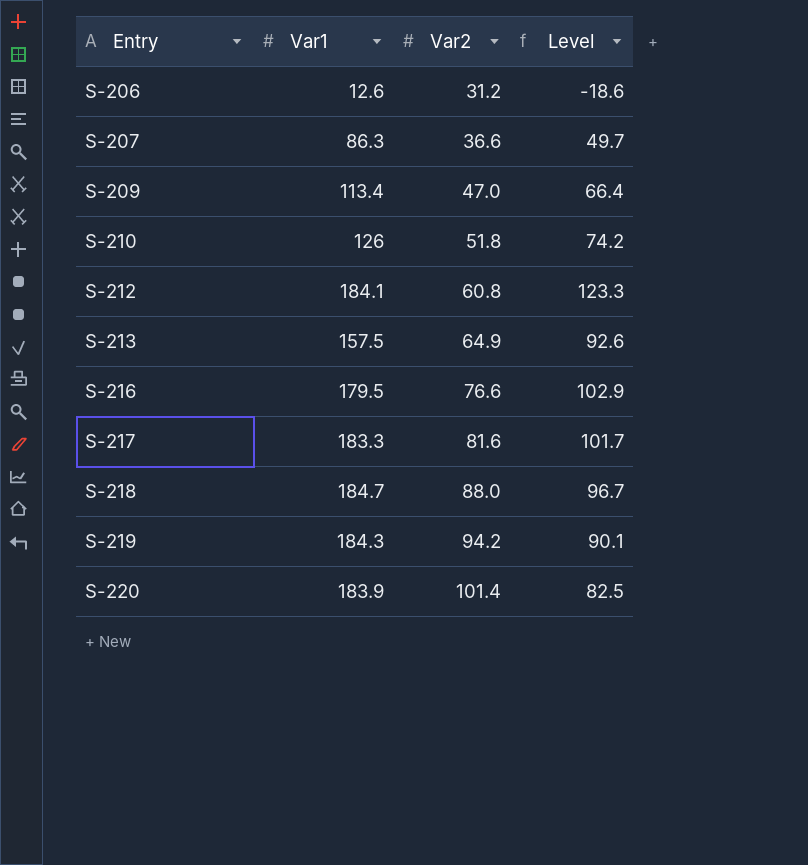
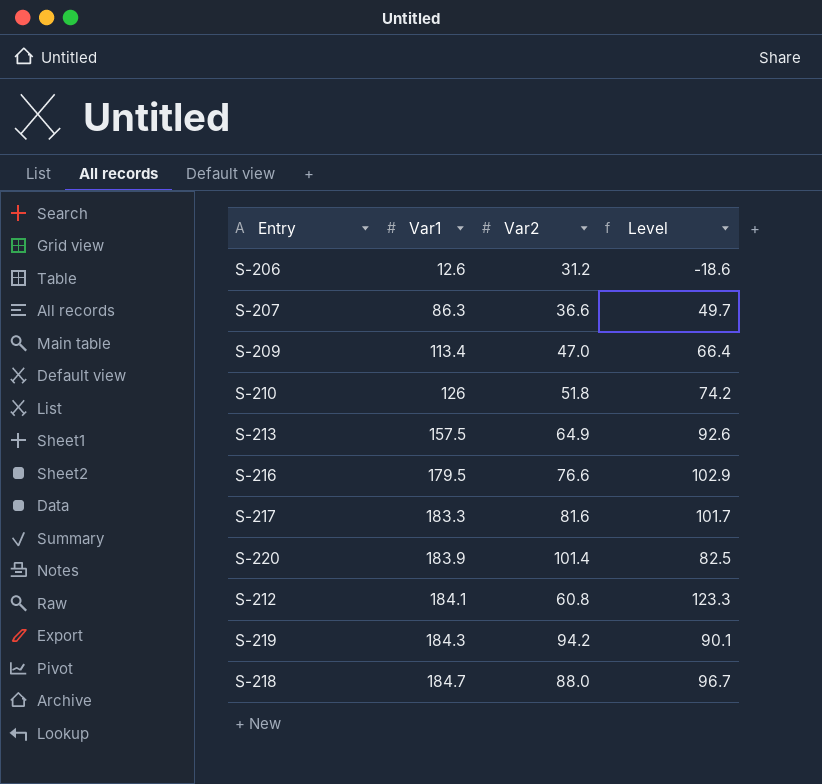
row order: Entry ascending -> Var1 ascending

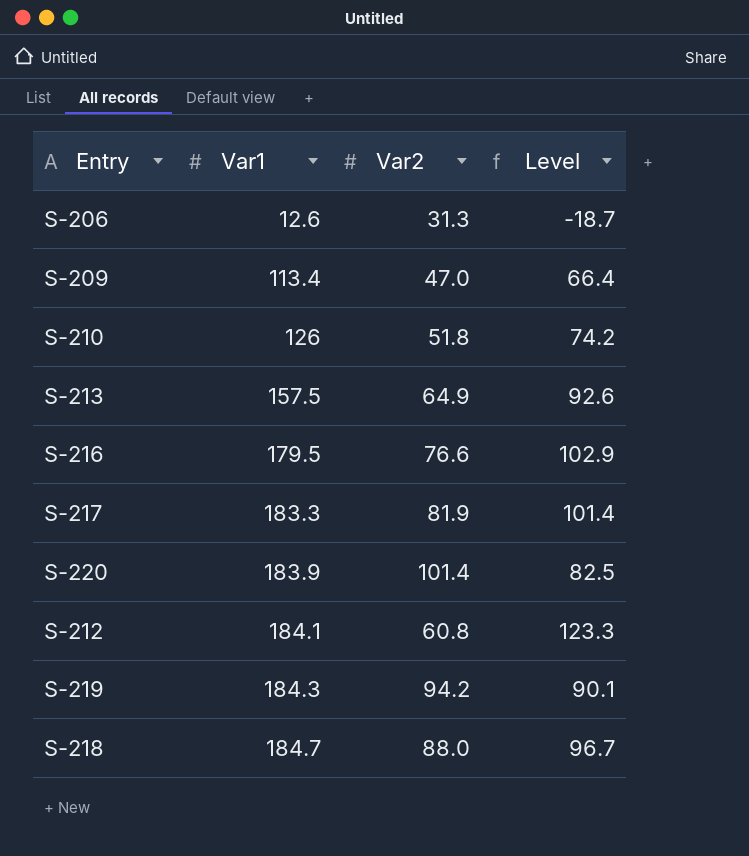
row S-207: 86.3 | 36.6 | 49.7 -> none
S-206 | Var2: 31.2 -> 31.3
S-206 | Level: -18.6 -> -18.7
S-217 | Var2: 81.6 -> 81.9
S-217 | Level: 101.7 -> 101.4

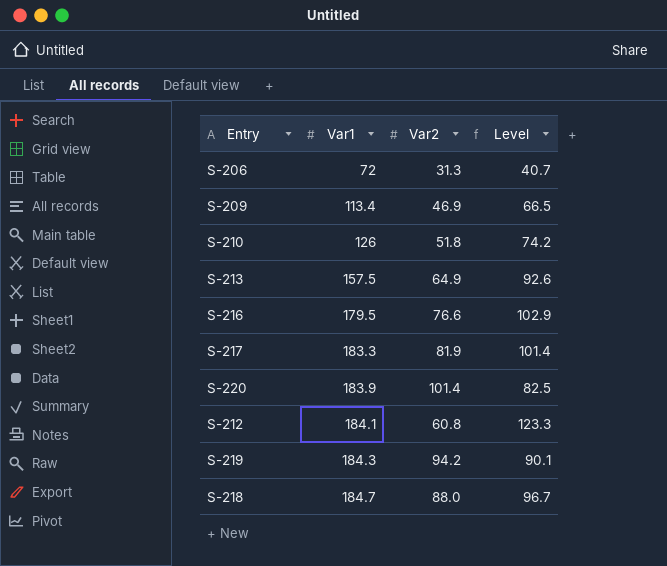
S-206 | Var1: 12.6 -> 72
S-206 | Level: -18.7 -> 40.7
S-209 | Var2: 47.0 -> 46.9
S-209 | Level: 66.4 -> 66.5

